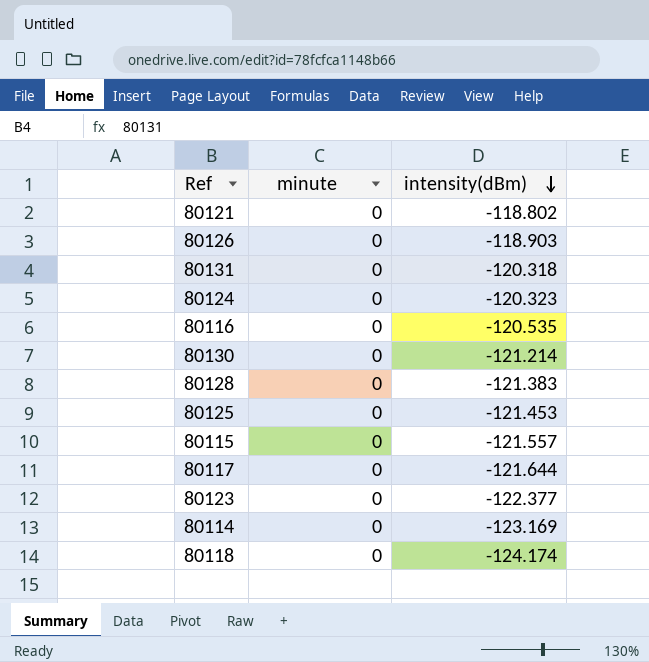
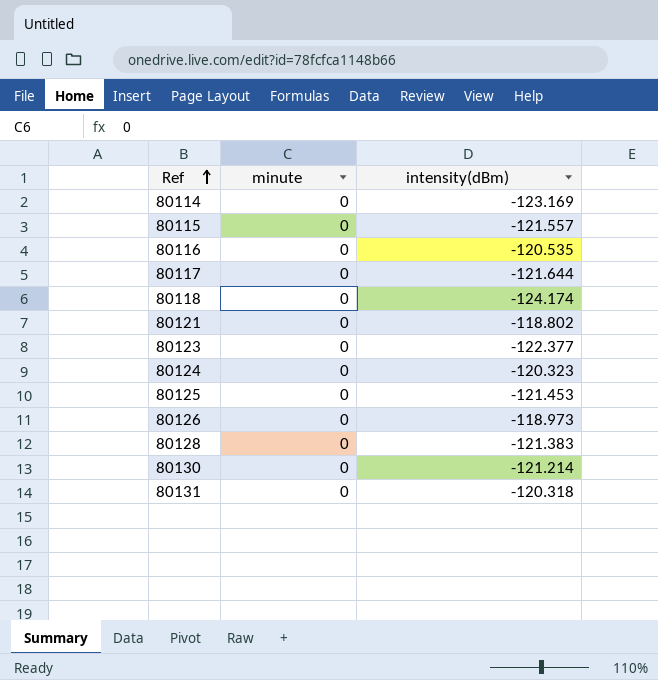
row order: intensity(dBm) descending -> Ref ascending
80126 | intensity(dBm): -118.903 -> -118.973

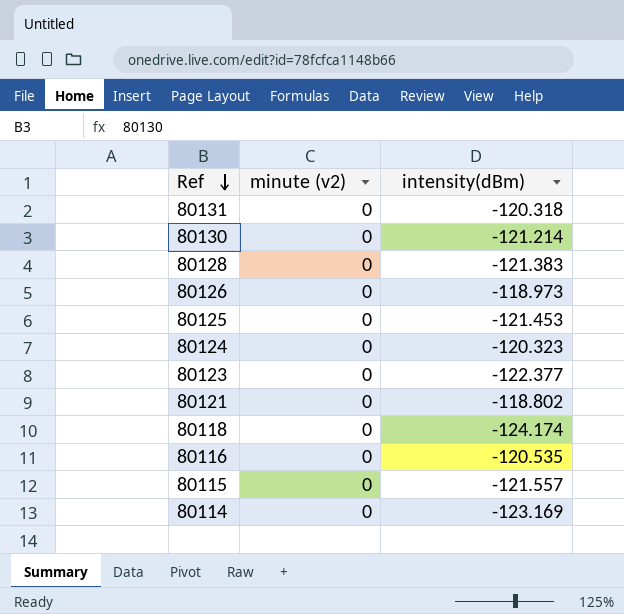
row order: Ref ascending -> Ref descending
column name: minute -> minute (v2)
row 80117: 0 | -121.644 -> none

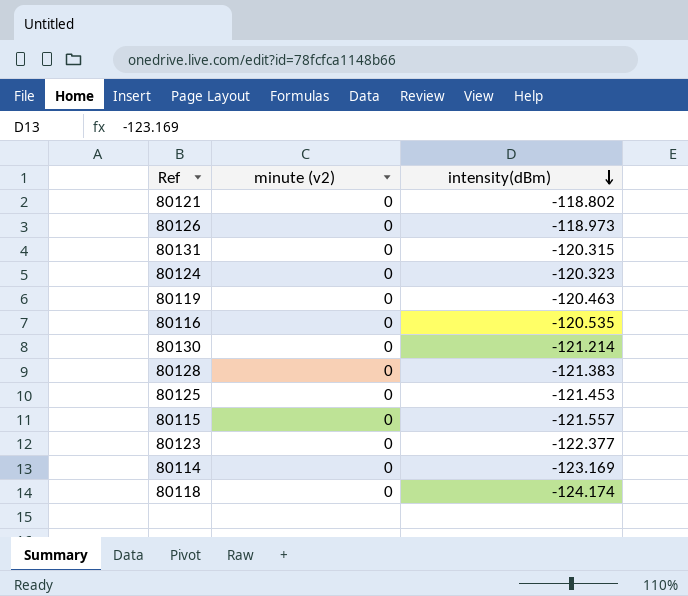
row order: Ref descending -> intensity(dBm) descending
80131 | intensity(dBm): -120.318 -> -120.315
row 80119: none -> 0 | -120.463

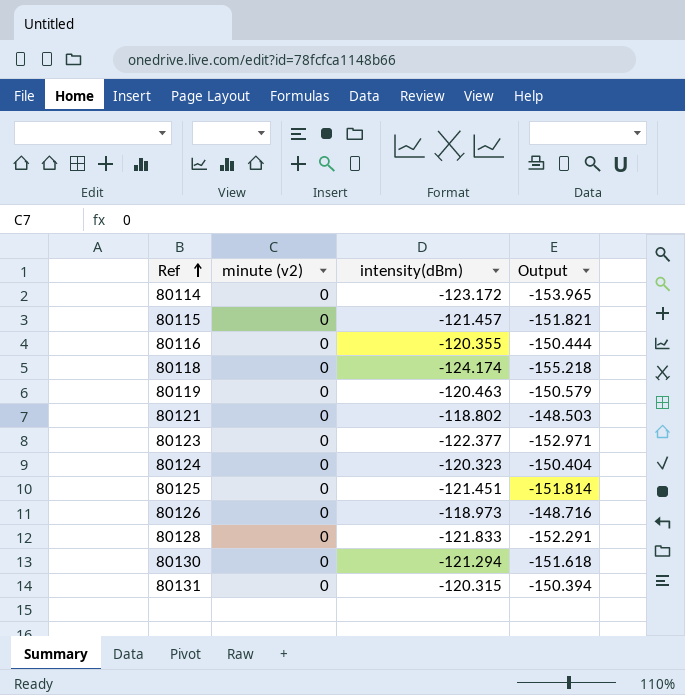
row order: intensity(dBm) descending -> Ref ascending
column Output | formula: none -> [intensity(dBm)] * 1.25
80114 | intensity(dBm): -123.169 -> -123.172
80115 | intensity(dBm): -121.557 -> -121.457
80116 | intensity(dBm): -120.535 -> -120.355
80125 | intensity(dBm): -121.453 -> -121.451
80128 | intensity(dBm): -121.383 -> -121.833
80130 | intensity(dBm): -121.214 -> -121.294

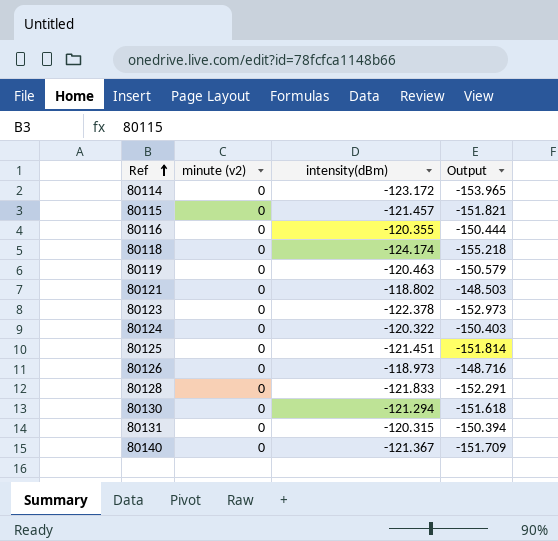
80123 | intensity(dBm): -122.377 -> -122.378
80123 | Output: -152.971 -> -152.973
80124 | intensity(dBm): -120.323 -> -120.322
80124 | Output: -150.404 -> -150.403
row 80140: none -> 0 | -121.367 | -151.709

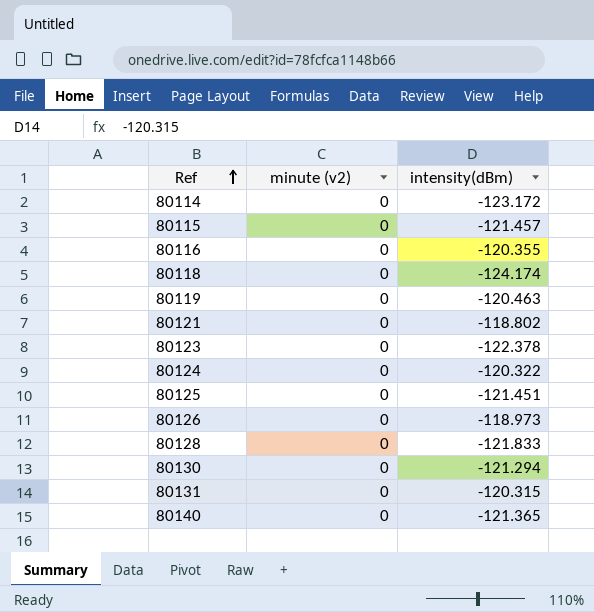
column Output | formula: [intensity(dBm)] * 1.25 -> none
80140 | intensity(dBm): -121.367 -> -121.365

